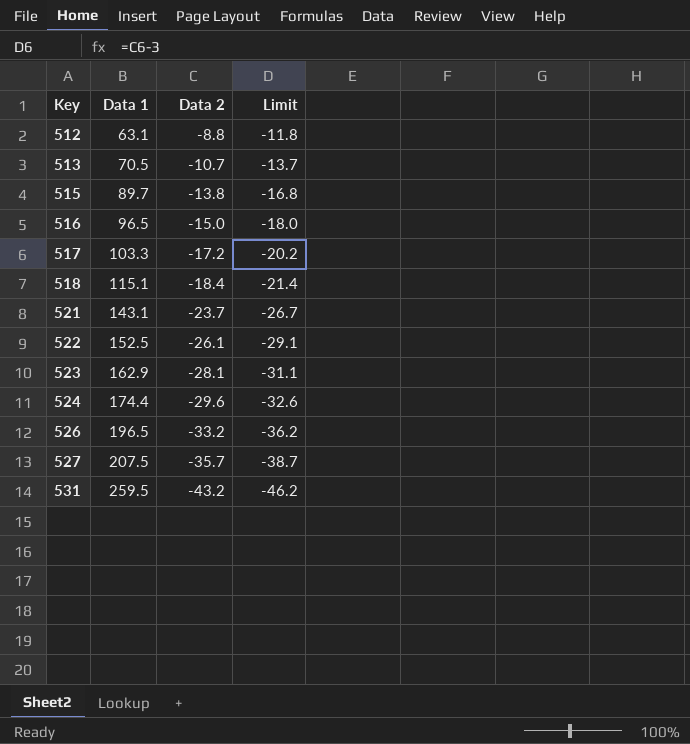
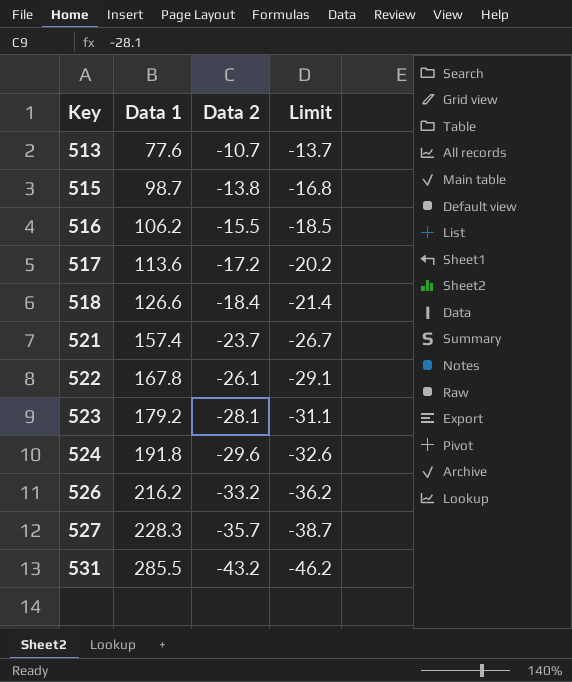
row 512: 63.1 | -8.8 | -11.8 -> none
513 | Data 1: 70.5 -> 77.6
515 | Data 1: 89.7 -> 98.7
516 | Data 1: 96.5 -> 106.2
516 | Data 2: -15.0 -> -15.5
516 | Limit: -18.0 -> -18.5
517 | Data 1: 103.3 -> 113.6
518 | Data 1: 115.1 -> 126.6
521 | Data 1: 143.1 -> 157.4
522 | Data 1: 152.5 -> 167.8
523 | Data 1: 162.9 -> 179.2
524 | Data 1: 174.4 -> 191.8
526 | Data 1: 196.5 -> 216.2
527 | Data 1: 207.5 -> 228.3
531 | Data 1: 259.5 -> 285.5

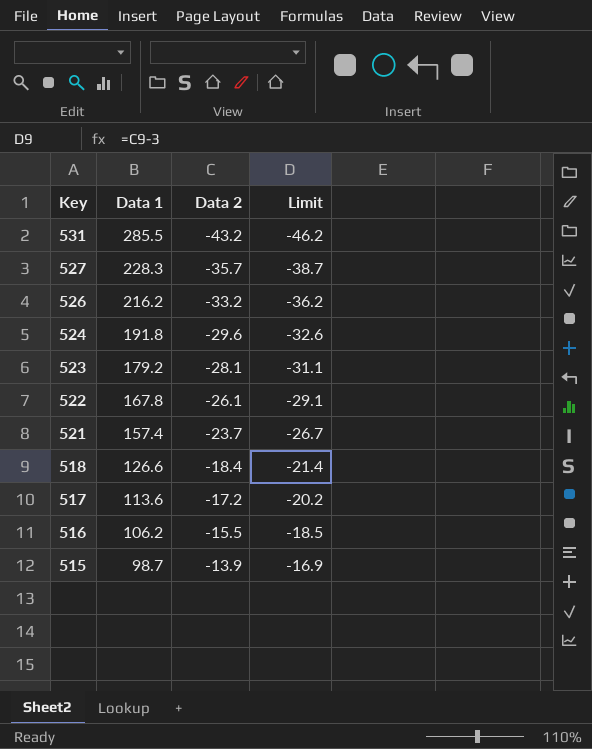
row order: Key ascending -> Key descending
row 513: 77.6 | -10.7 | -13.7 -> none
515 | Data 2: -13.8 -> -13.9
515 | Limit: -16.8 -> -16.9

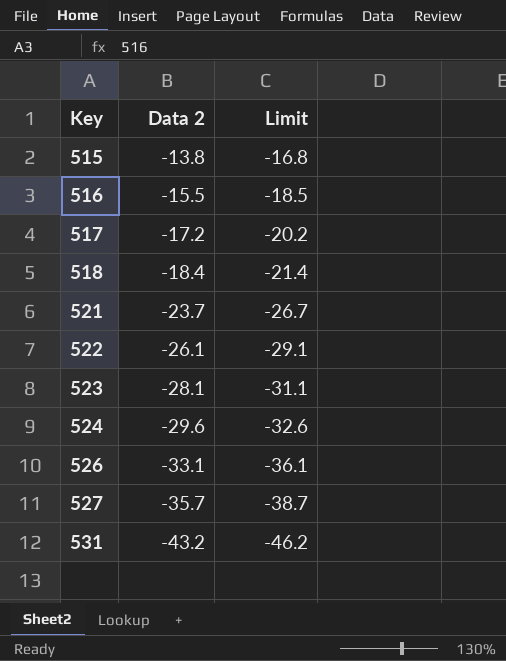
row order: Key descending -> Key ascending
column Data 1 | position: 2 -> none
515 | Data 2: -13.9 -> -13.8
515 | Limit: -16.9 -> -16.8
526 | Data 2: -33.2 -> -33.1
526 | Limit: -36.2 -> -36.1

